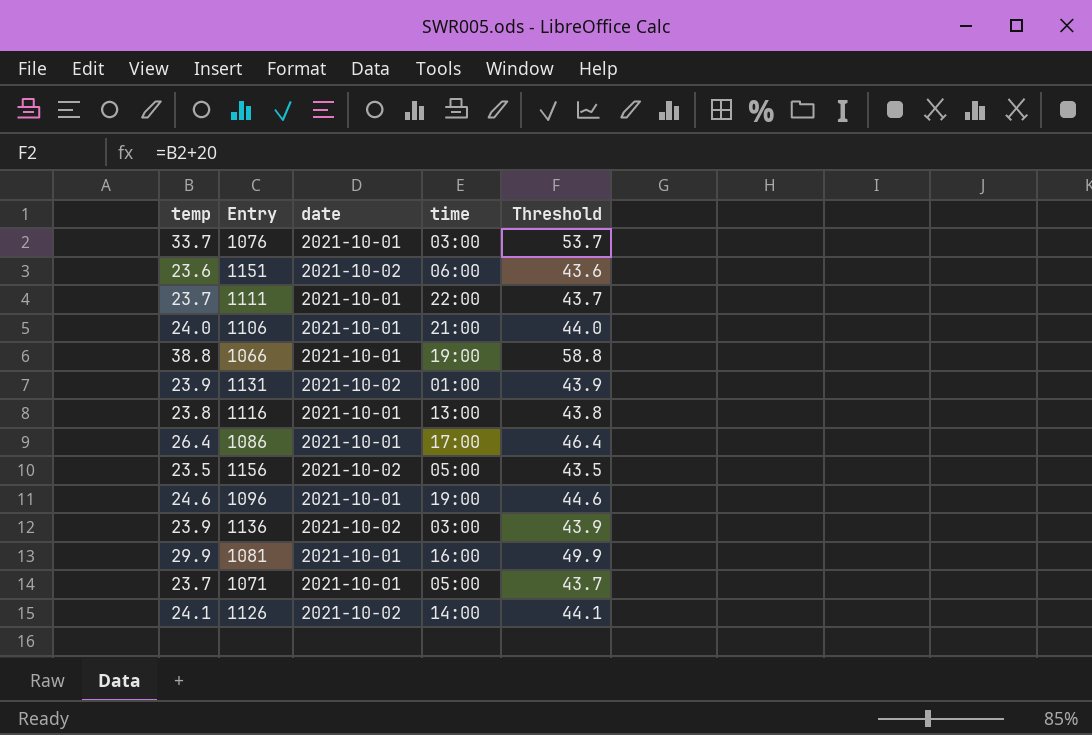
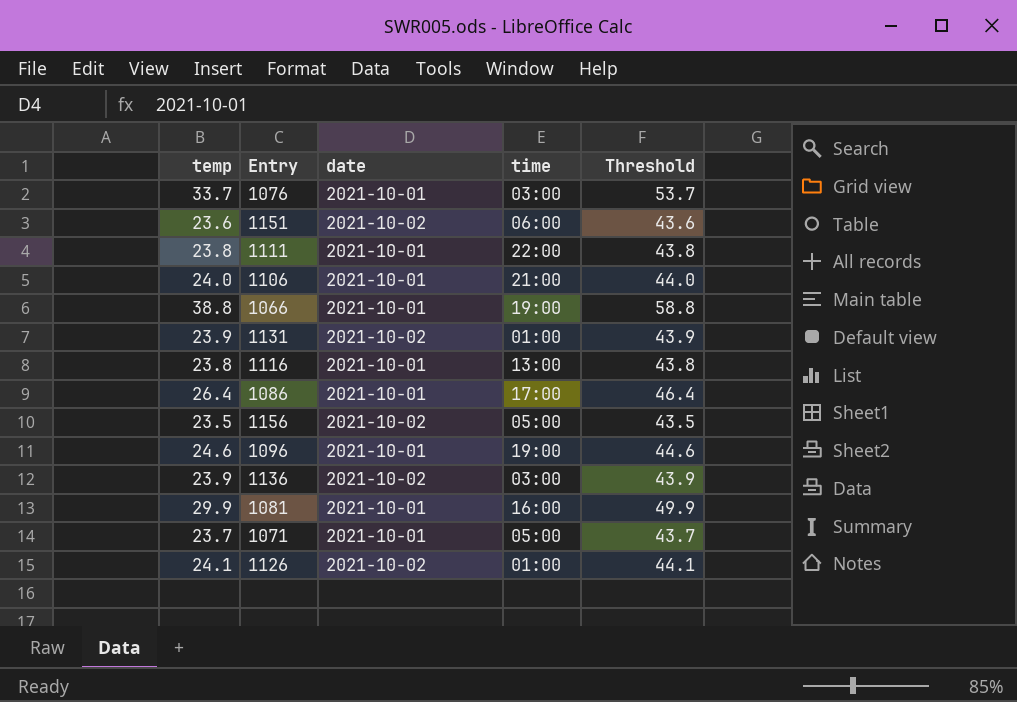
1111 | temp: 23.7 -> 23.8
1111 | Threshold: 43.7 -> 43.8
1126 | time: 14:00 -> 01:00

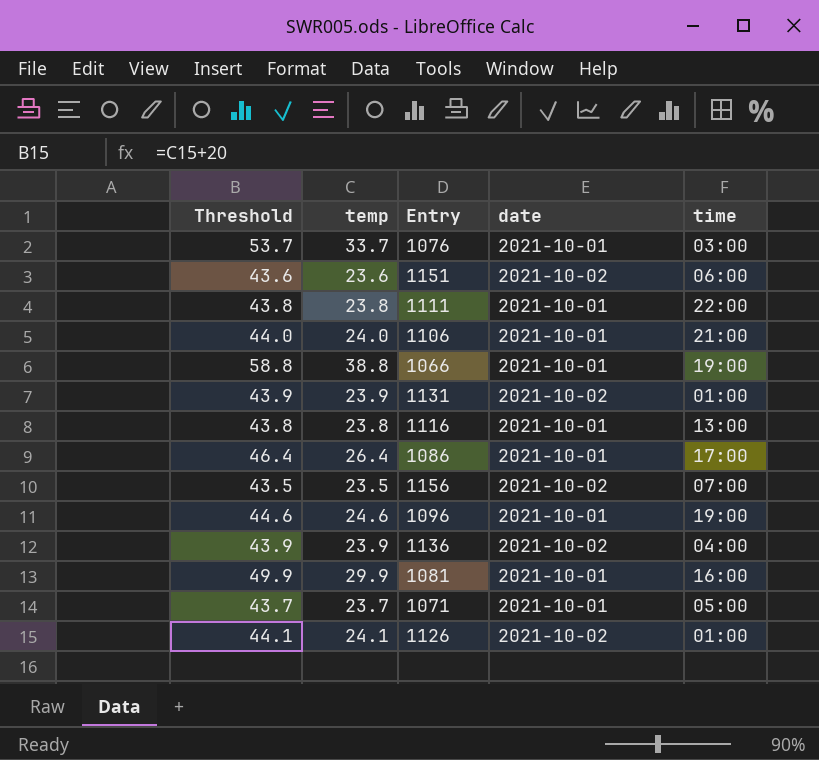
column Threshold | position: 5 -> 1
1156 | time: 05:00 -> 07:00
1136 | time: 03:00 -> 04:00

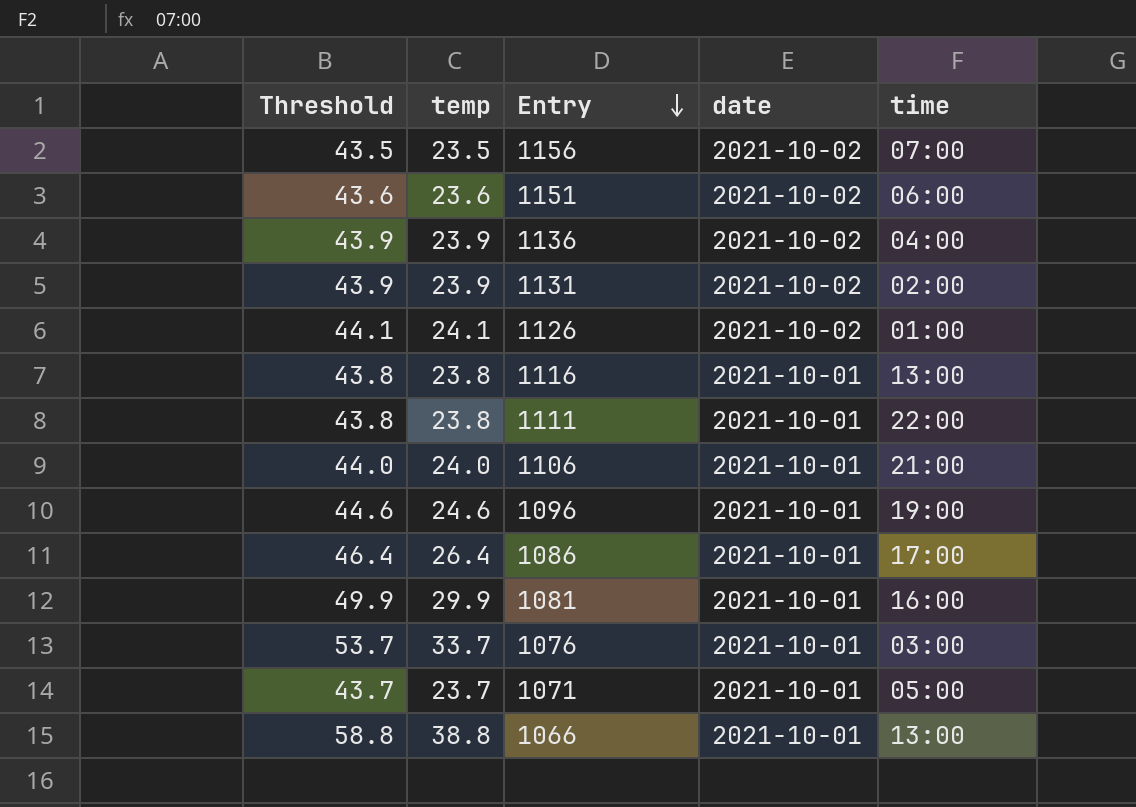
row order: none -> Entry descending
1131 | time: 01:00 -> 02:00
1066 | time: 19:00 -> 13:00

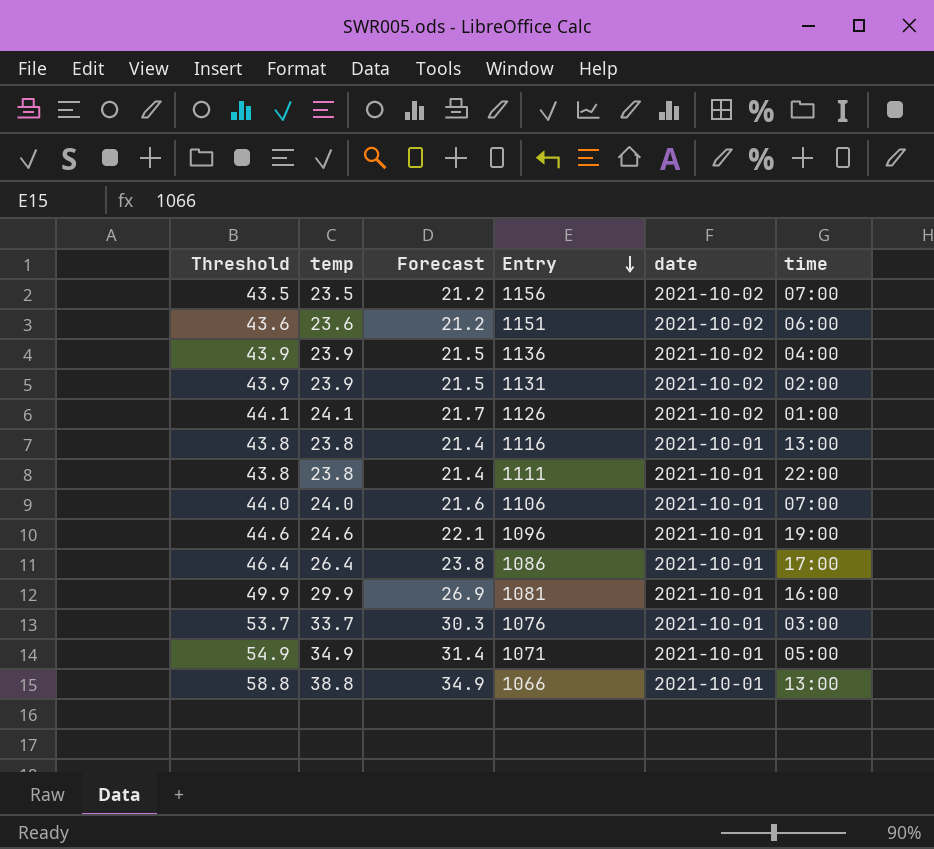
column Forecast | formula: none -> [temp] * 0.9
1106 | time: 21:00 -> 07:00
1071 | Threshold: 43.7 -> 54.9
1071 | temp: 23.7 -> 34.9

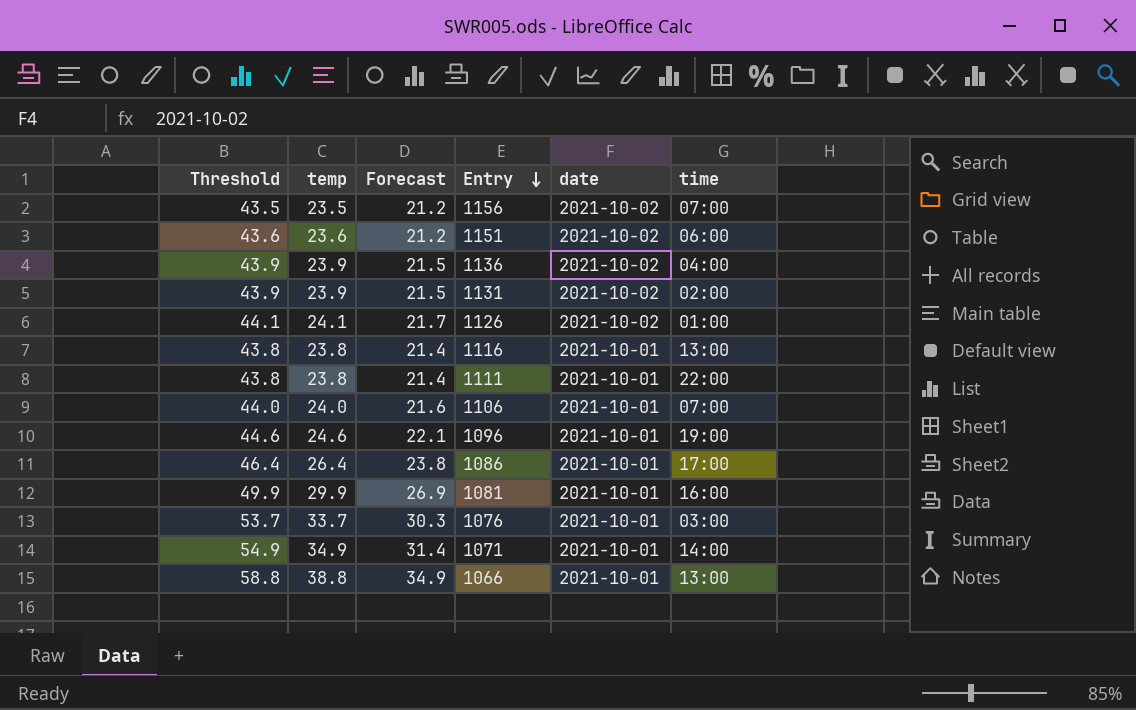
1071 | time: 05:00 -> 14:00

